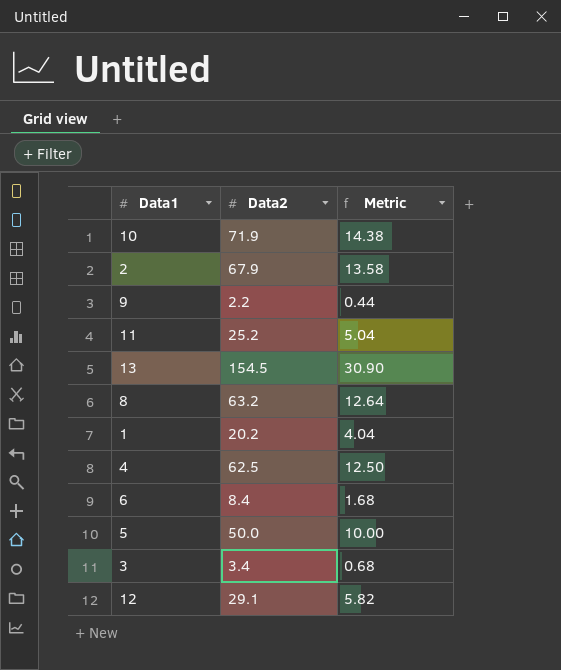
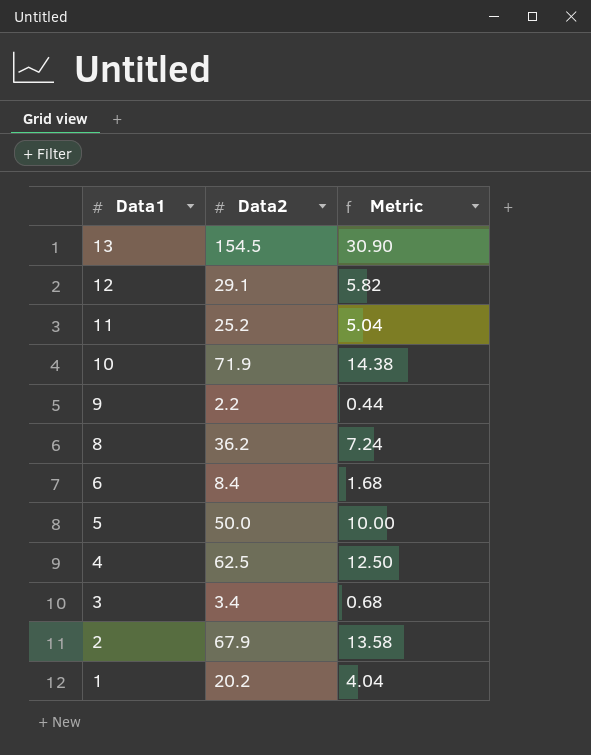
row order: none -> Data1 descending
8 | Data2: 63.2 -> 36.2
8 | Metric: 12.64 -> 7.24

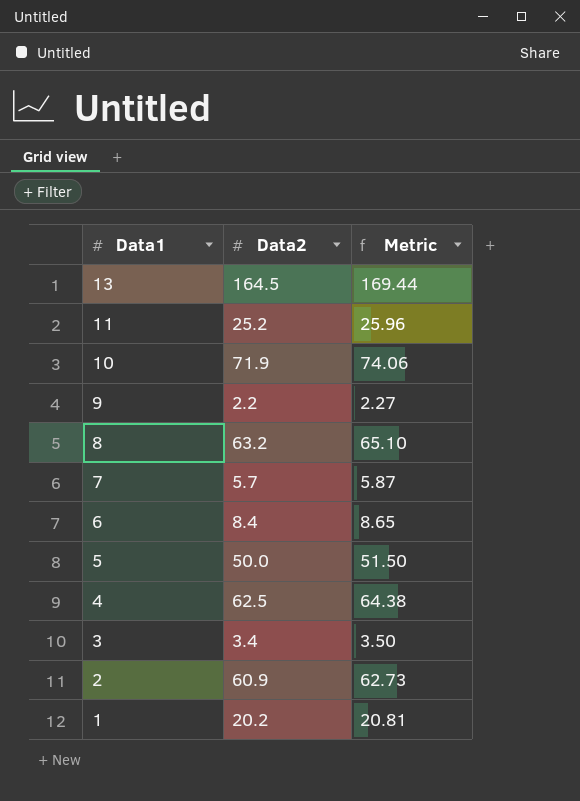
column Metric | formula: [Data2] * 0.2 -> [Data2] * 1.03
row 12: 29.1 | 5.82 -> none
13 | Data2: 154.5 -> 164.5
8 | Data2: 36.2 -> 63.2
row 7: none -> 5.7 | 5.87
2 | Data2: 67.9 -> 60.9

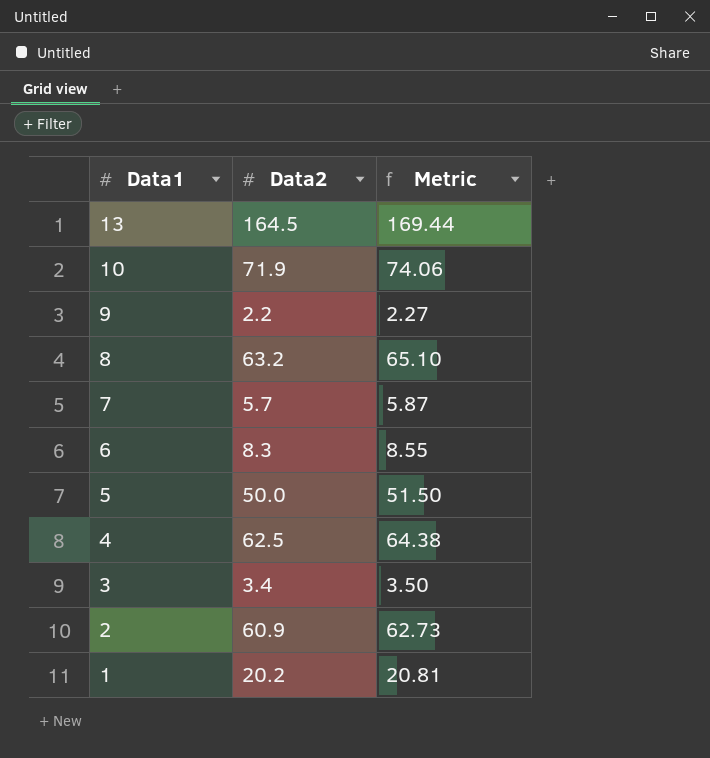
row 11: 25.2 | 25.96 -> none
6 | Data2: 8.4 -> 8.3
6 | Metric: 8.65 -> 8.55

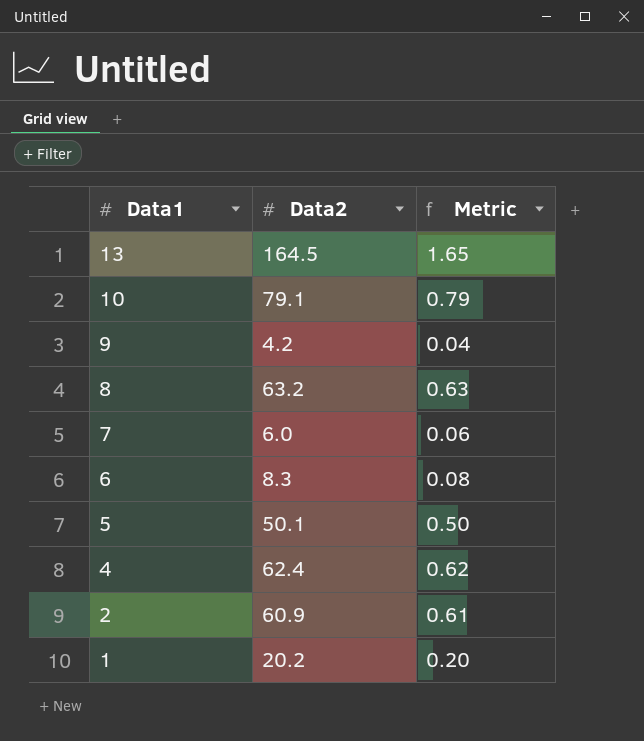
column Metric | formula: [Data2] * 1.03 -> [Data2] * 0.01
row 3: 3.4 | 3.50 -> none
10 | Data2: 71.9 -> 79.1
9 | Data2: 2.2 -> 4.2
7 | Data2: 5.7 -> 6.0
5 | Data2: 50.0 -> 50.1
4 | Data2: 62.5 -> 62.4

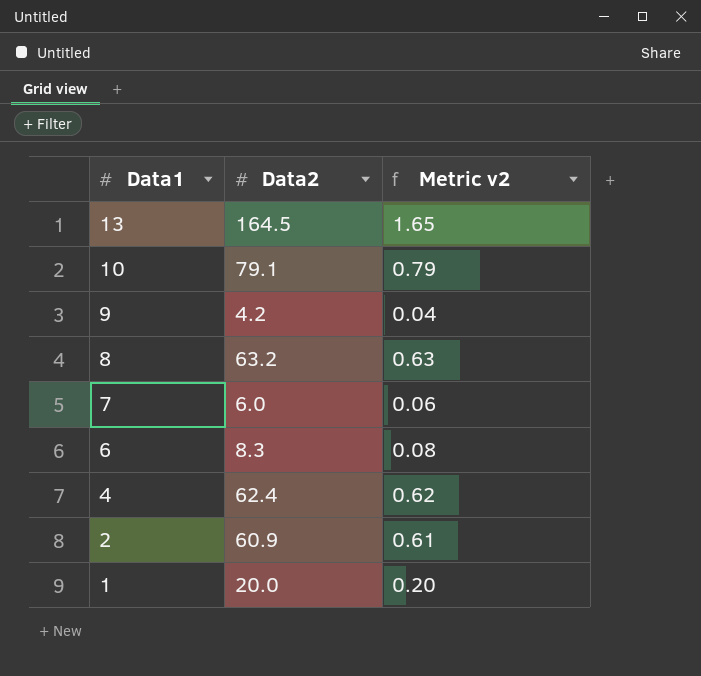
column name: Metric -> Metric v2
row 5: 50.1 | 0.50 -> none
1 | Data2: 20.2 -> 20.0

